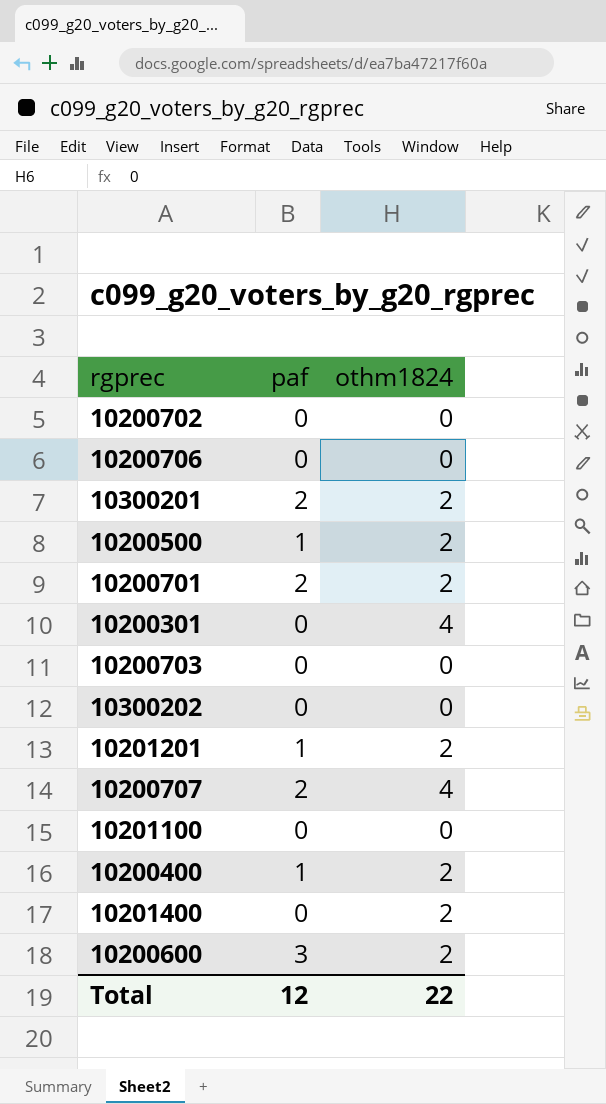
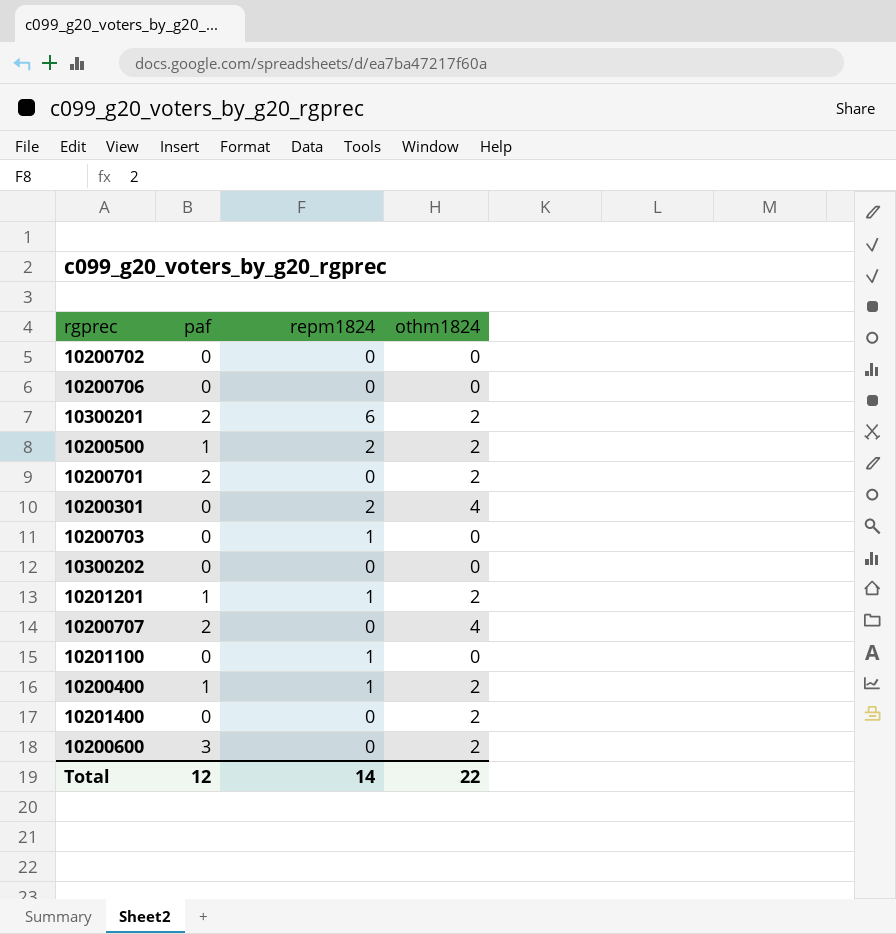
column repm1824 | position: none -> 3

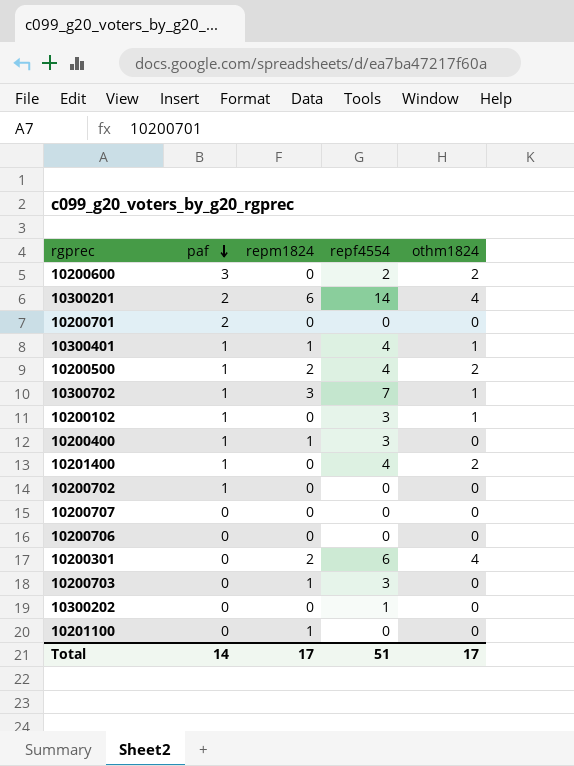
row order: none -> paf descending
column repf4554 | position: none -> 4
row 10201201: 1 | 1 | 2 -> none
10300201 | othm1824: 2 -> 4
10200701 | othm1824: 2 -> 0
row 10300401: none -> 1 | 1 | 4 | 1
row 10300702: none -> 1 | 3 | 7 | 1
row 10200102: none -> 1 | 0 | 3 | 1
10200400 | othm1824: 2 -> 0
10201400 | paf: 0 -> 1
10200702 | paf: 0 -> 1
10200707 | paf: 2 -> 0
10200707 | othm1824: 4 -> 0
Total | paf: 12 -> 14
Total | repm1824: 14 -> 17
Total | othm1824: 22 -> 17

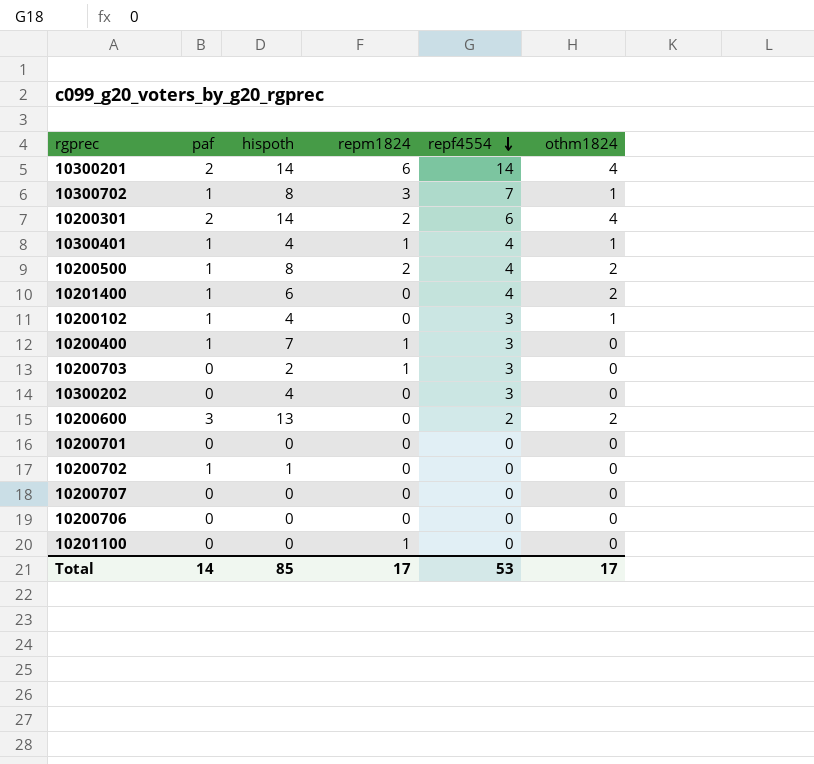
row order: paf descending -> repf4554 descending
column hispoth | position: none -> 3
10200301 | paf: 0 -> 2
10300202 | repf4554: 1 -> 3
10200701 | paf: 2 -> 0
Total | repf4554: 51 -> 53

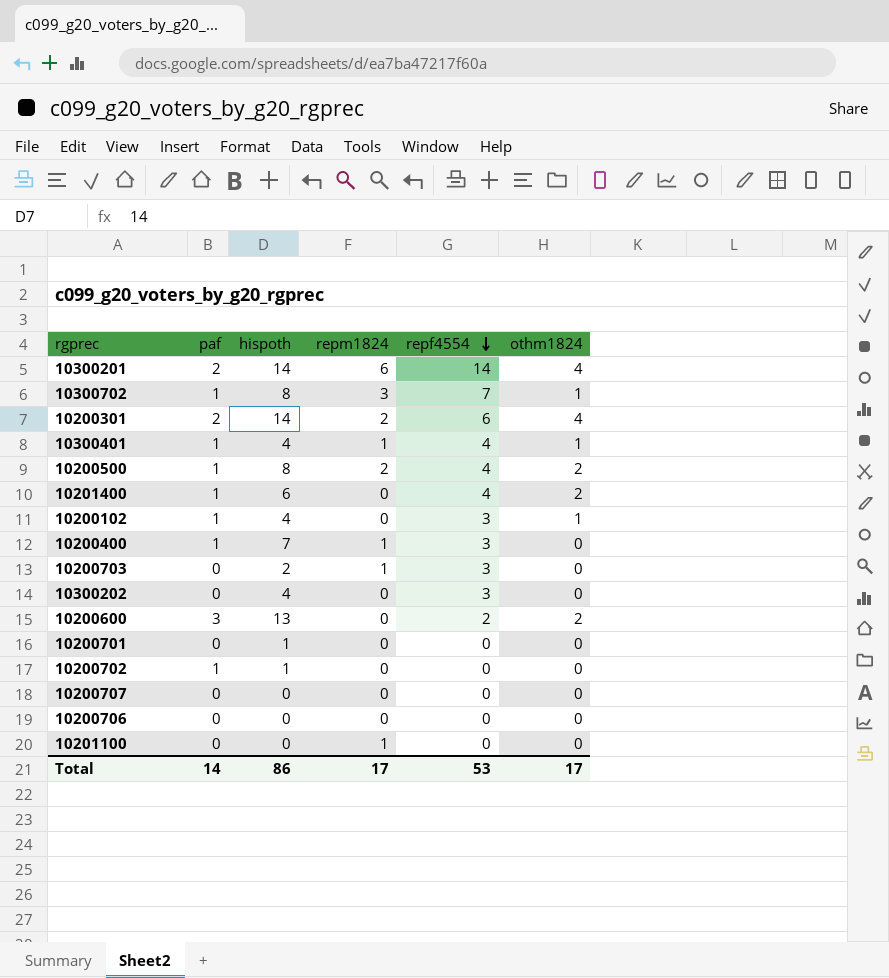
10200701 | hispoth: 0 -> 1
Total | hispoth: 85 -> 86

